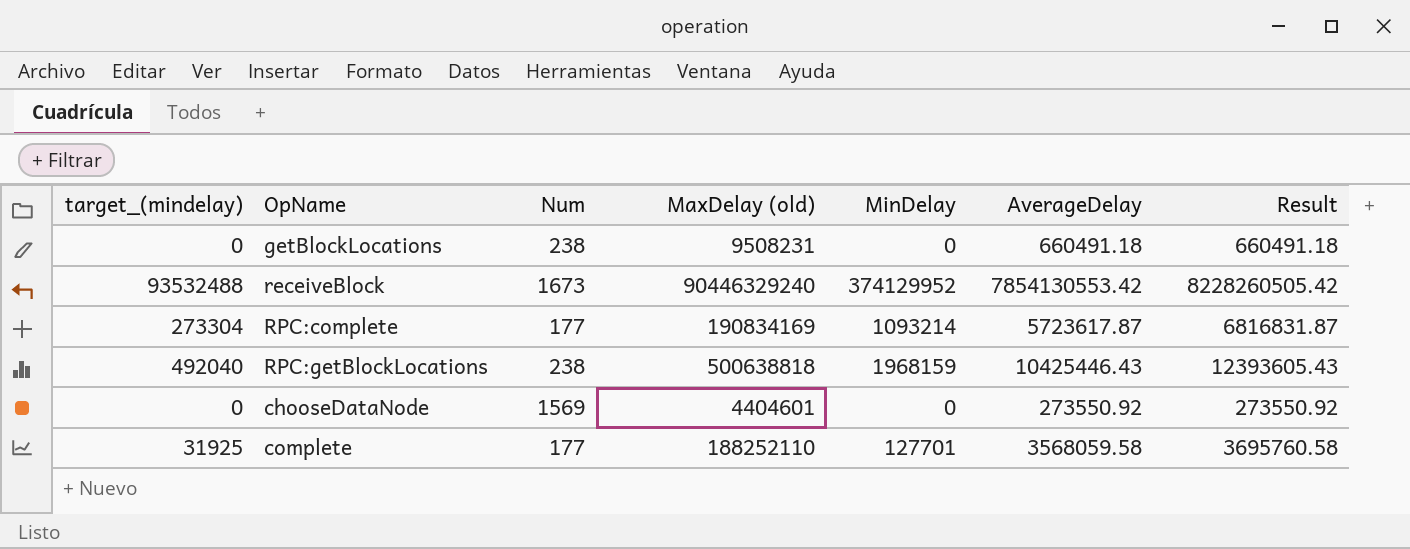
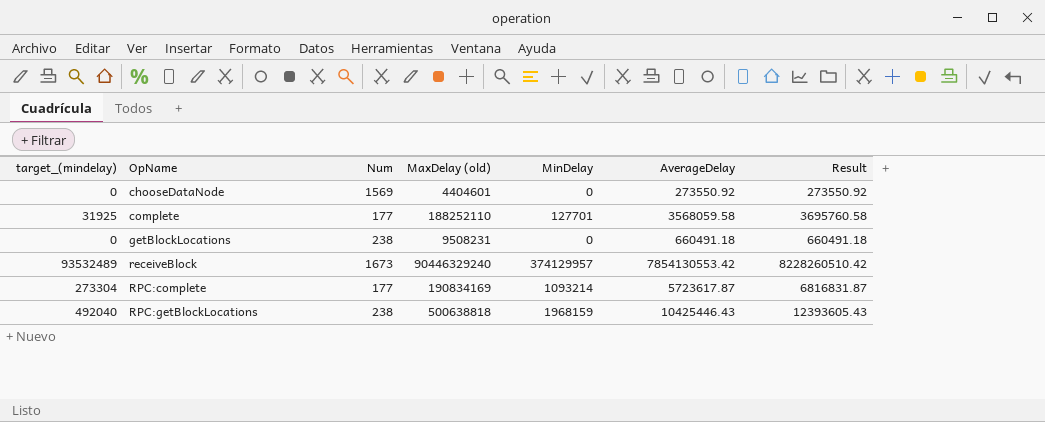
row order: none -> OpName ascending
receiveBlock | target_(mindelay): 93532488 -> 93532489
receiveBlock | MinDelay: 374129952 -> 374129957
receiveBlock | Result: 8228260505.42 -> 8228260510.42

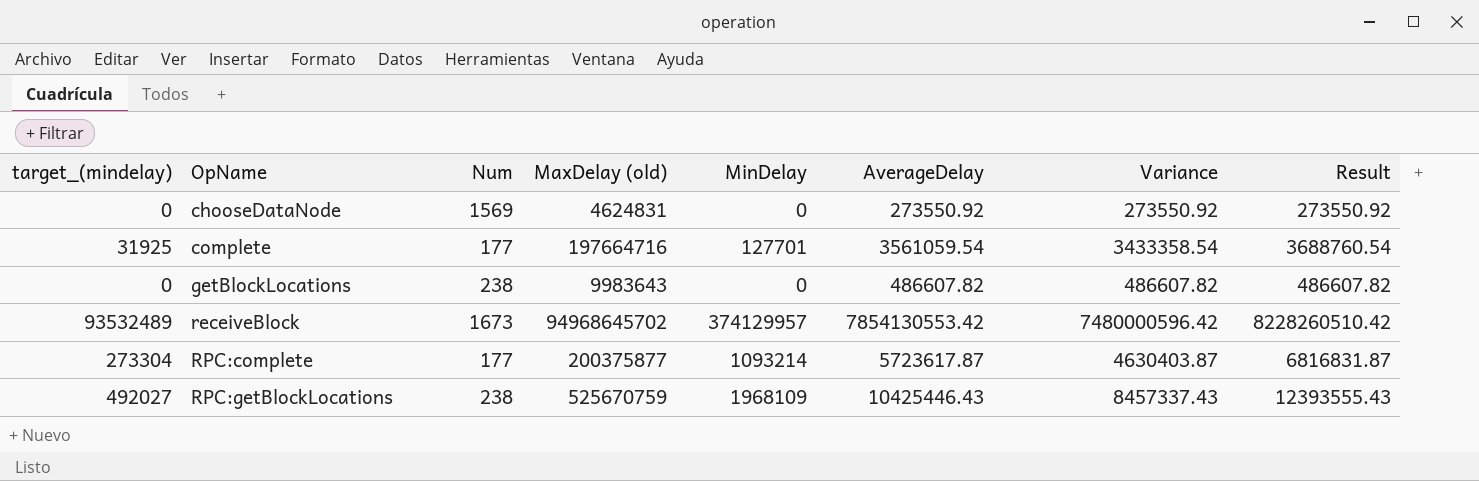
column Variance | formula: none -> [AverageDelay] - [MinDelay]
chooseDataNode | MaxDelay (old): 4404601 -> 4624831
complete | MaxDelay (old): 188252110 -> 197664716
complete | AverageDelay: 3568059.58 -> 3561059.54
complete | Result: 3695760.58 -> 3688760.54
getBlockLocations | MaxDelay (old): 9508231 -> 9983643
getBlockLocations | AverageDelay: 660491.18 -> 486607.82
getBlockLocations | Result: 660491.18 -> 486607.82
receiveBlock | MaxDelay (old): 90446329240 -> 94968645702
RPC:complete | MaxDelay (old): 190834169 -> 200375877
RPC:getBlockLocations | target_(mindelay): 492040 -> 492027
RPC:getBlockLocations | MaxDelay (old): 500638818 -> 525670759
RPC:getBlockLocations | MinDelay: 1968159 -> 1968109
RPC:getBlockLocations | Result: 12393605.43 -> 12393555.43

